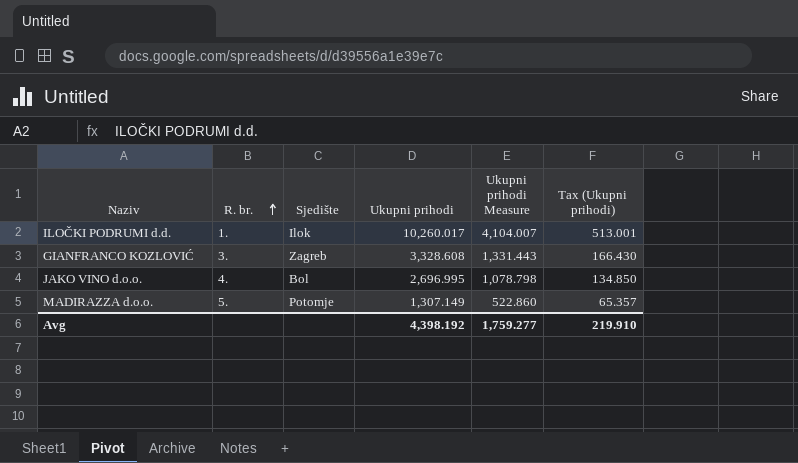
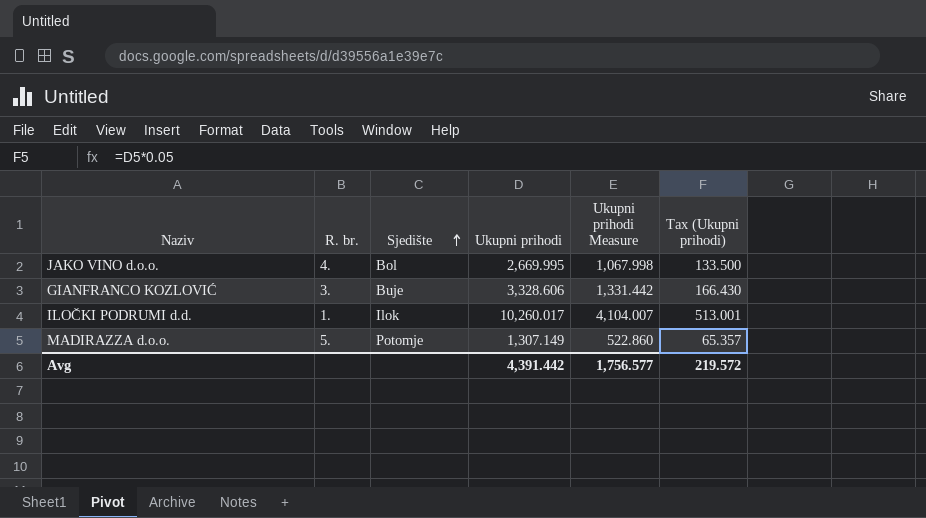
row order: R. br. ascending -> Sjedište ascending
JAKO VINO d.o.o. | Ukupni prihodi: 2,696.995 -> 2,669.995
JAKO VINO d.o.o. | Ukupni prihodi Measure: 1,078.798 -> 1,067.998
JAKO VINO d.o.o. | Tax (Ukupni prihodi): 134.850 -> 133.500
GIANFRANCO KOZLOVIĆ | Sjedište: Zagreb -> Buje
GIANFRANCO KOZLOVIĆ | Ukupni prihodi: 3,328.608 -> 3,328.606
GIANFRANCO KOZLOVIĆ | Ukupni prihodi Measure: 1,331.443 -> 1,331.442
Avg | Ukupni prihodi: 4,398.192 -> 4,391.442
Avg | Ukupni prihodi Measure: 1,759.277 -> 1,756.577
Avg | Tax (Ukupni prihodi): 219.910 -> 219.572

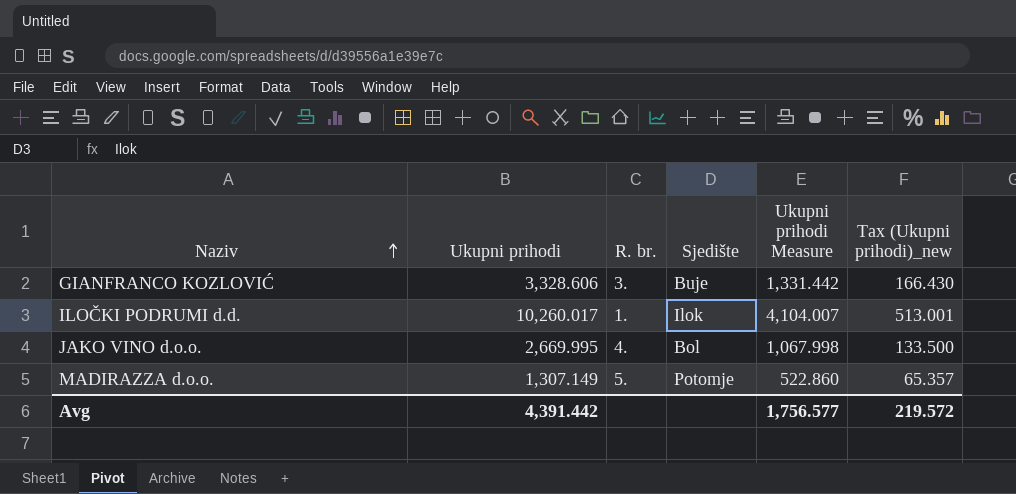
row order: Sjedište ascending -> Naziv ascending
column Ukupni prihodi | position: 4 -> 2
column name: Tax (Ukupni prihodi) -> Tax (Ukupni prihodi)_new

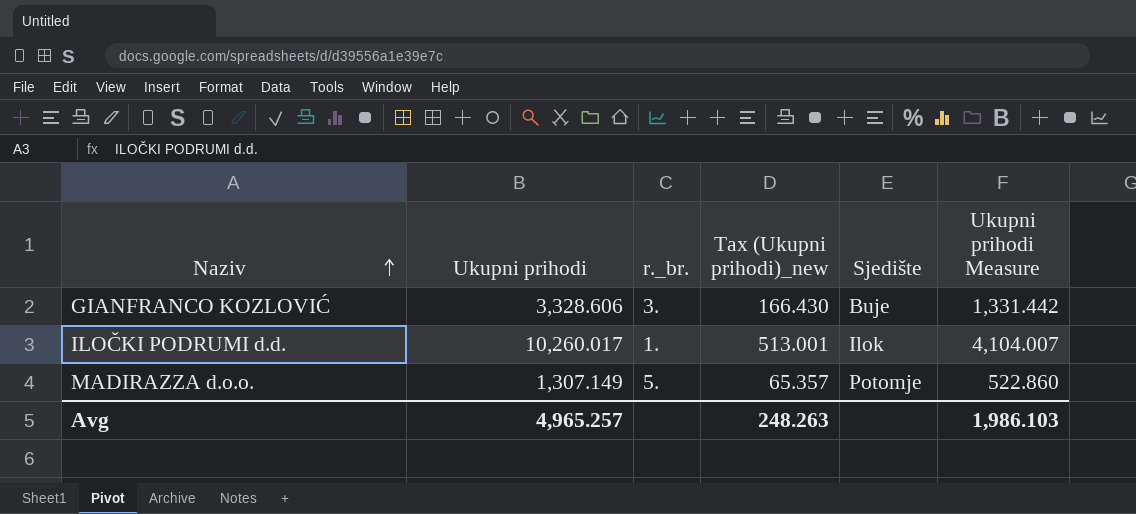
column name: R. br. -> r._br.
column Tax (Ukupni prihodi)_new | position: 6 -> 4
row JAKO VINO d.o.o.: 2,669.995 | 4. | Bol | 1,067.998 | 133.500 -> none
Avg | Ukupni prihodi: 4,391.442 -> 4,965.257
Avg | Tax (Ukupni prihodi)_new: 219.572 -> 248.263
Avg | Ukupni prihodi Measure: 1,756.577 -> 1,986.103

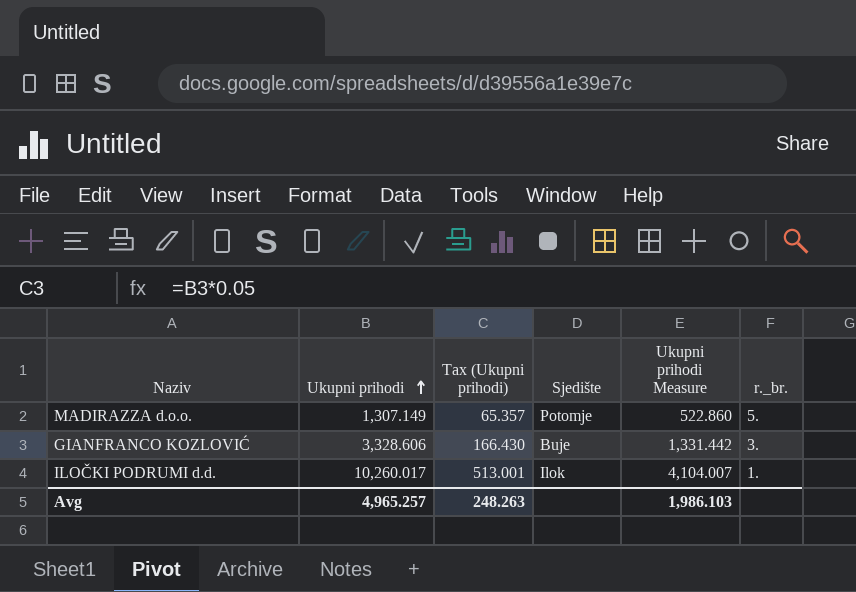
row order: Naziv ascending -> Ukupni prihodi ascending
column name: Tax (Ukupni prihodi)_new -> Tax (Ukupni prihodi)
column r._br. | position: 3 -> 6

